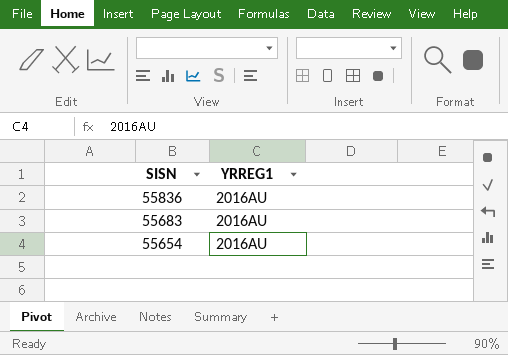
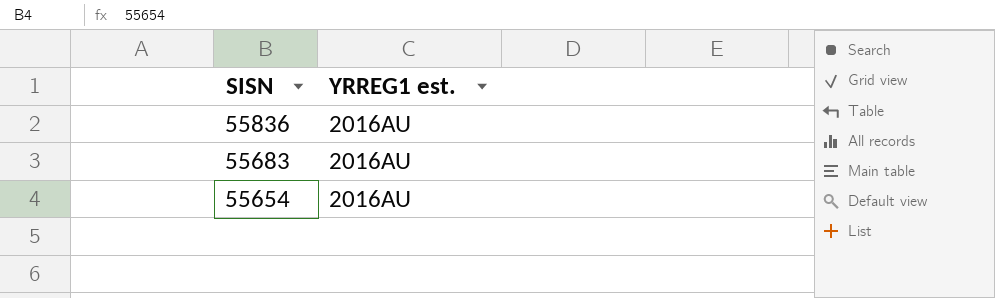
column name: YRREG1 -> YRREG1 est.

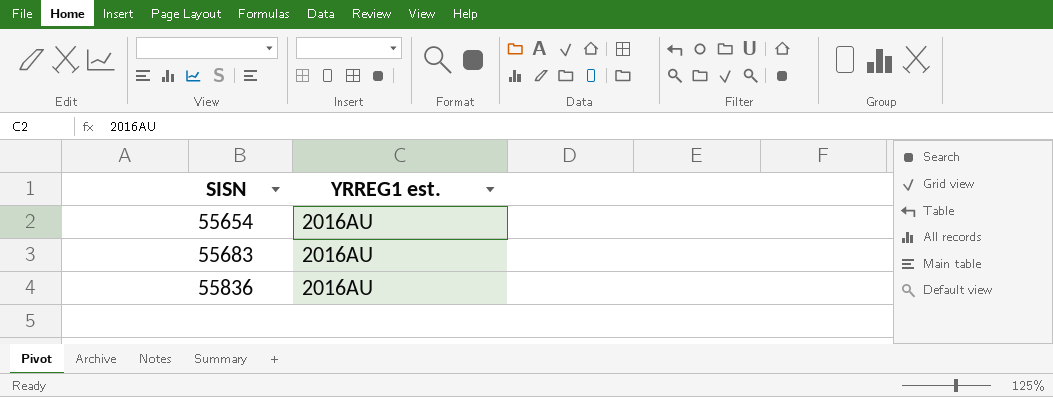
row order: SISN descending -> SISN ascending

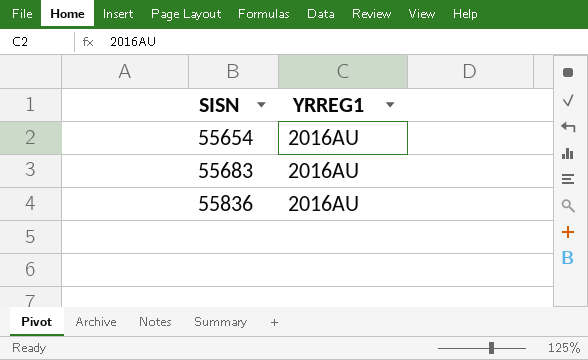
column name: YRREG1 est. -> YRREG1

